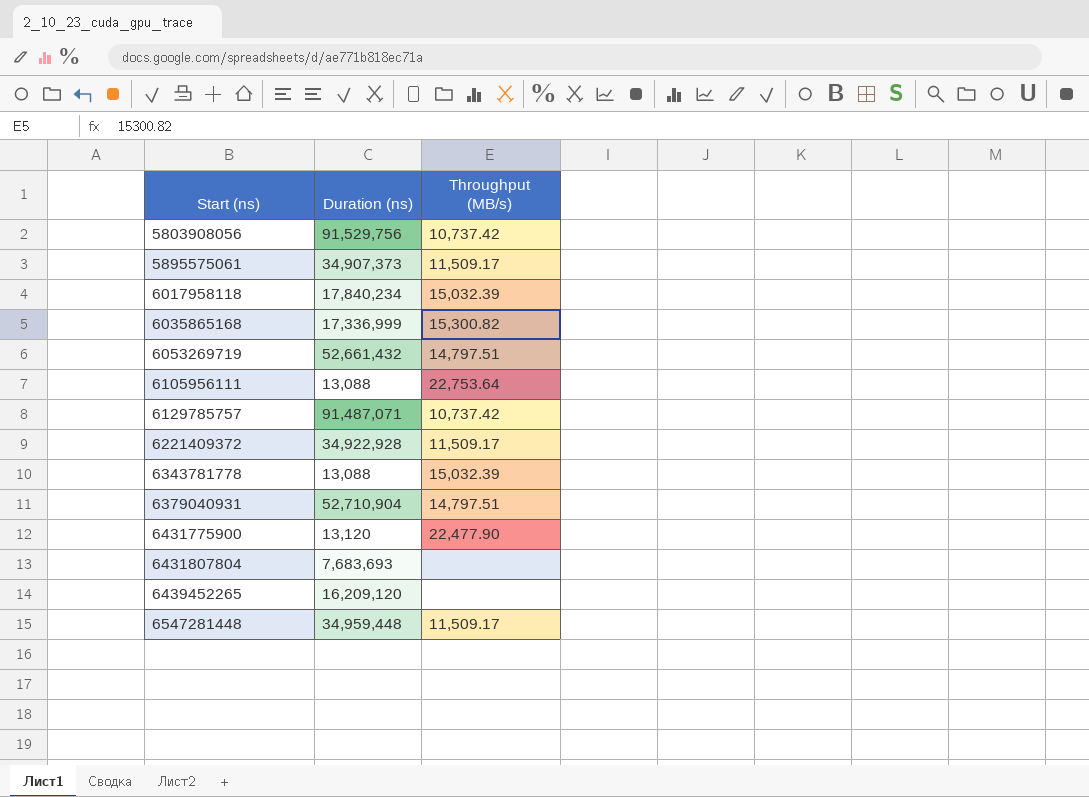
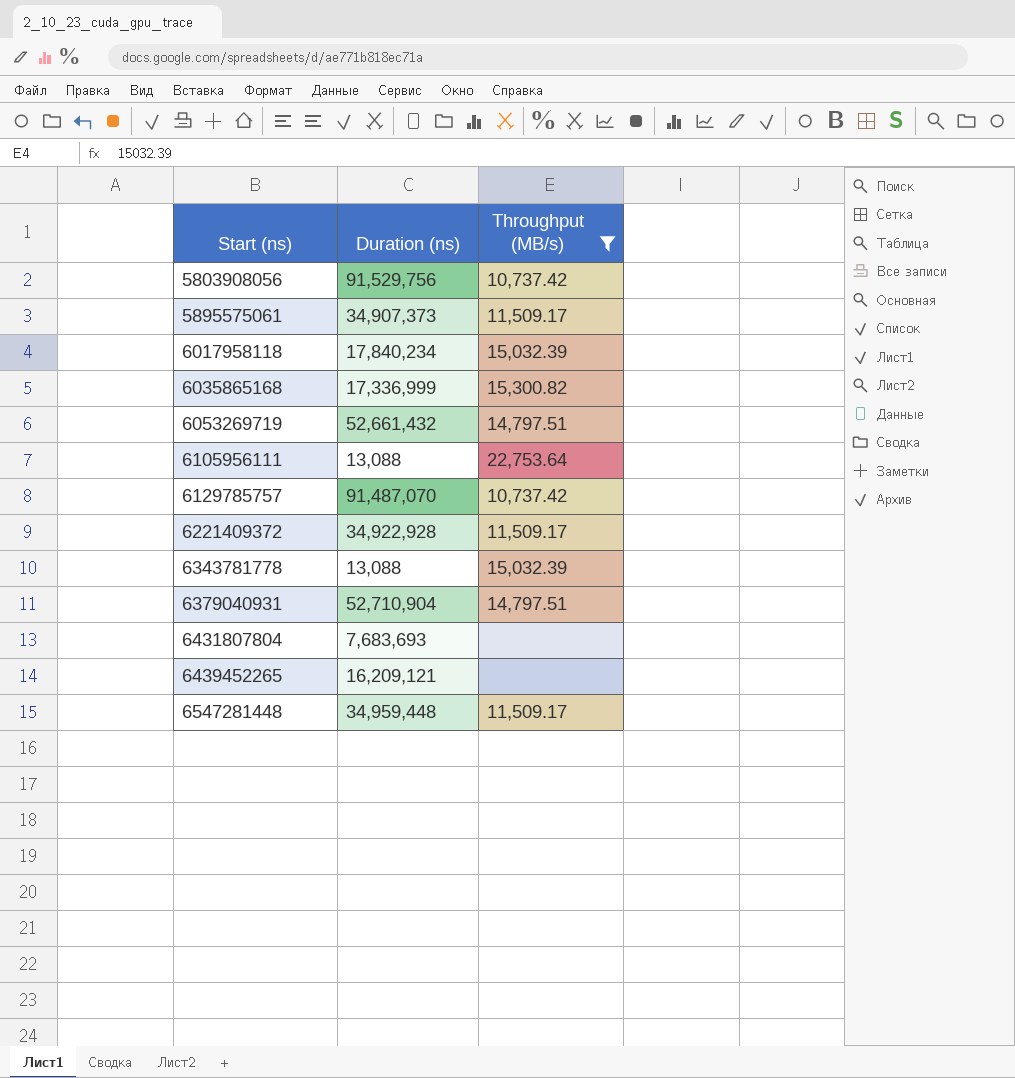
filter: none -> Throughput (MB/s) != 22,477.90
6129785757 | Duration (ns): 91,487,071 -> 91,487,070
6439452265 | Duration (ns): 16,209,120 -> 16,209,121

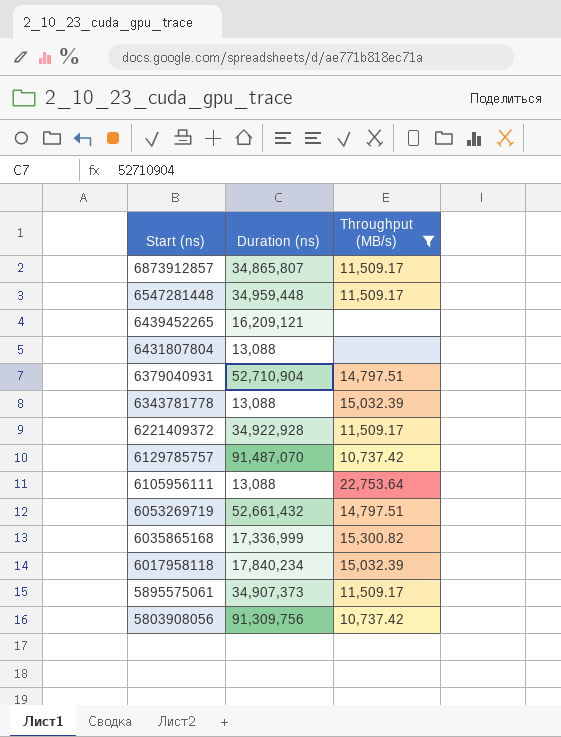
row order: Start (ns) ascending -> Start (ns) descending
row 6873912857: none -> 34,865,807 | 11,509.17
6431807804 | Duration (ns): 7,683,693 -> 13,088
5803908056 | Duration (ns): 91,529,756 -> 91,309,756

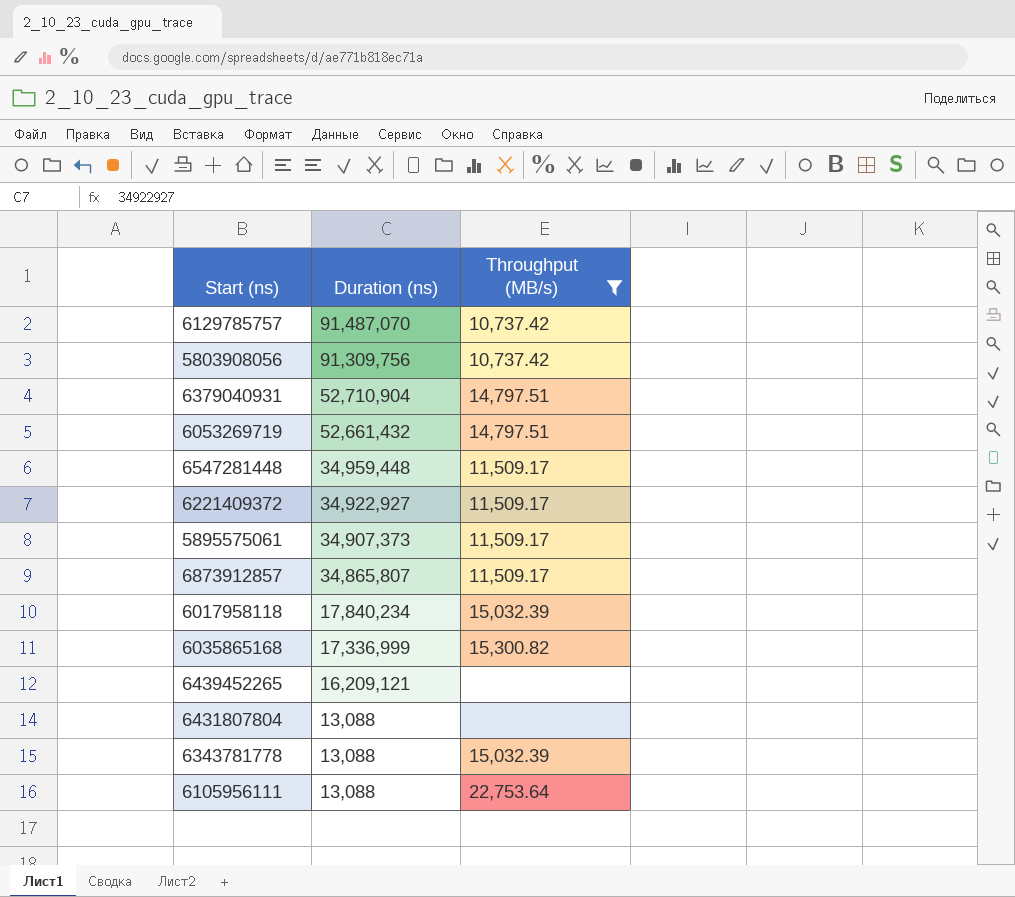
row order: Start (ns) descending -> Duration (ns) descending
6221409372 | Duration (ns): 34,922,928 -> 34,922,927

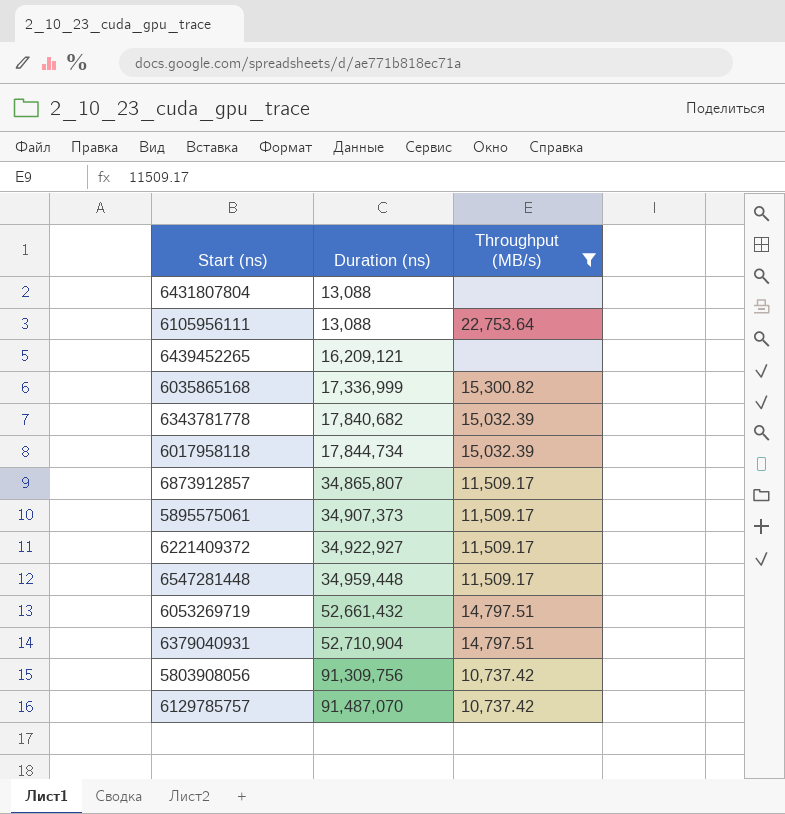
row order: Duration (ns) descending -> Duration (ns) ascending
6343781778 | Duration (ns): 13,088 -> 17,840,682
6017958118 | Duration (ns): 17,840,234 -> 17,844,734

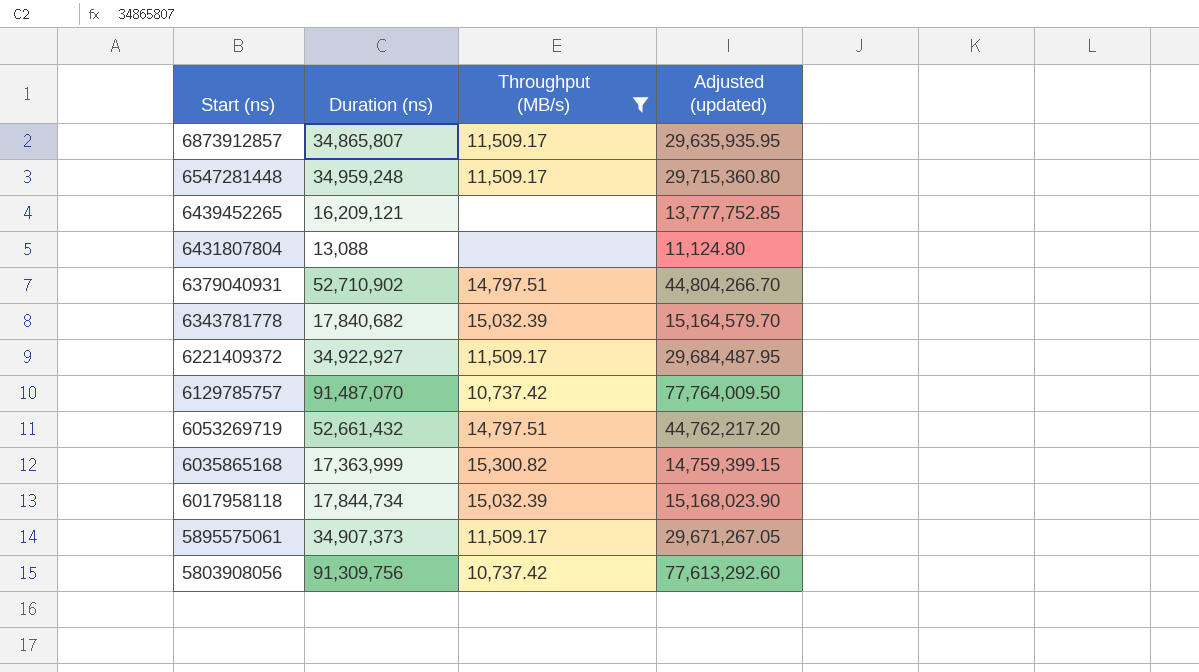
row order: Duration (ns) ascending -> Start (ns) descending
column Adjusted (updated) | formula: none -> [Duration (ns)] * 0.85
row 6105956111: 13,088 | 22,753.64 -> none
6547281448 | Duration (ns): 34,959,448 -> 34,959,248
6379040931 | Duration (ns): 52,710,904 -> 52,710,902
6035865168 | Duration (ns): 17,336,999 -> 17,363,999

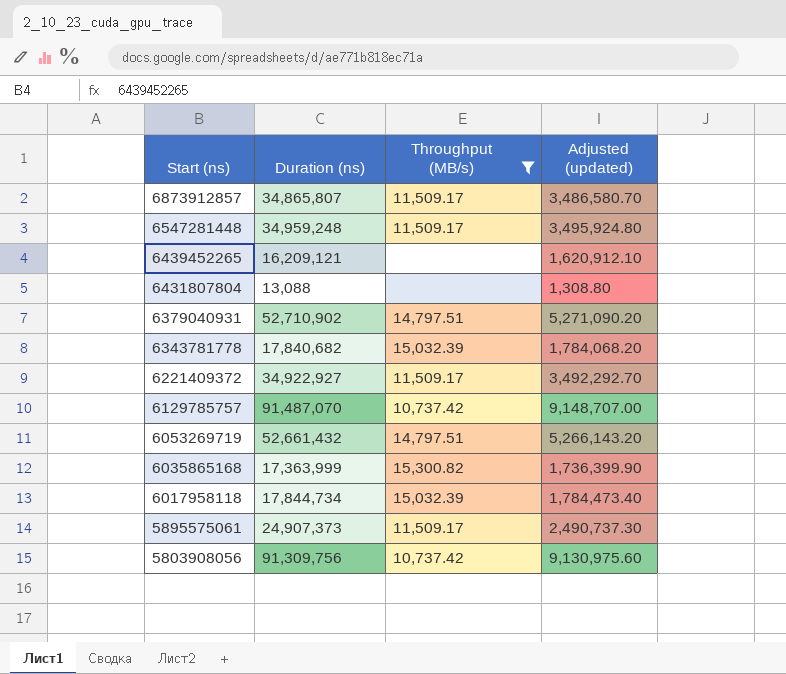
column Adjusted (updated) | formula: [Duration (ns)] * 0.85 -> [Duration (ns)] * 0.1
5895575061 | Duration (ns): 34,907,373 -> 24,907,373

